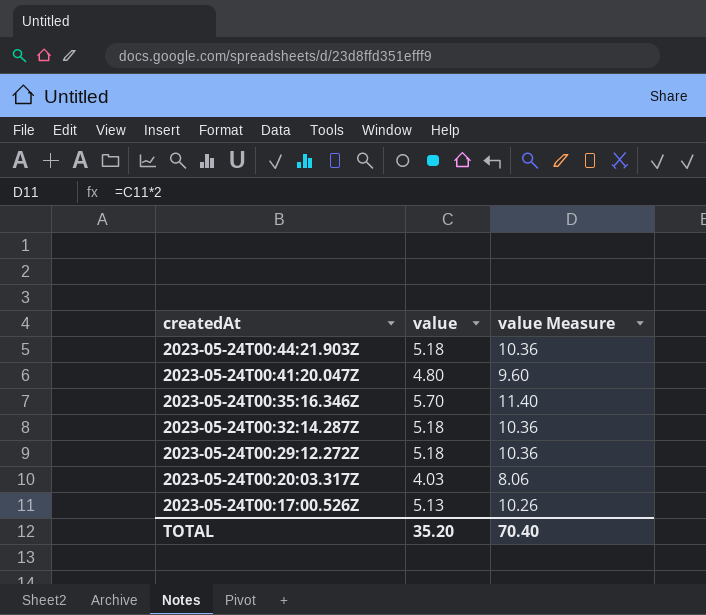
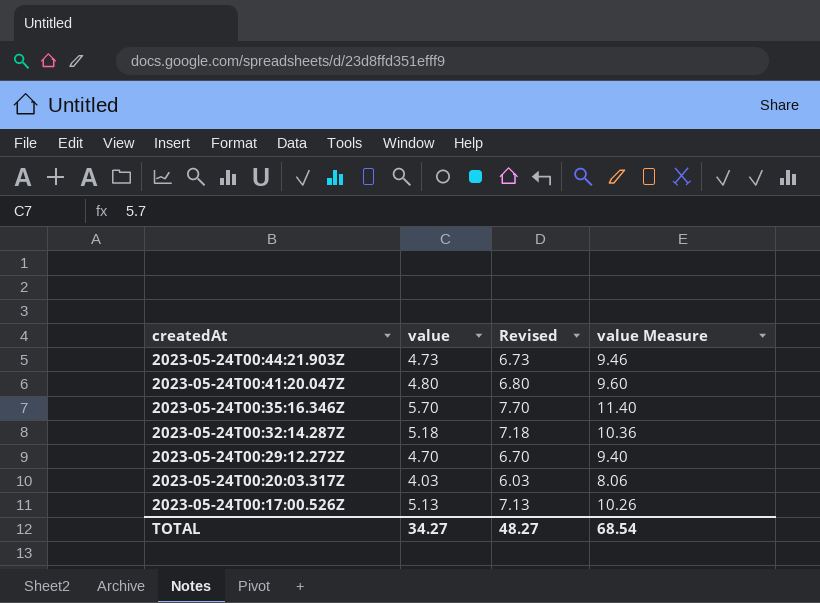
column Revised | formula: none -> [value] + 2
2023-05-24T00:44:21.903Z | value: 5.18 -> 4.73
2023-05-24T00:44:21.903Z | value Measure: 10.36 -> 9.46
2023-05-24T00:29:12.272Z | value: 5.18 -> 4.70
2023-05-24T00:29:12.272Z | value Measure: 10.36 -> 9.40
TOTAL | value: 35.20 -> 34.27
TOTAL | value Measure: 70.40 -> 68.54

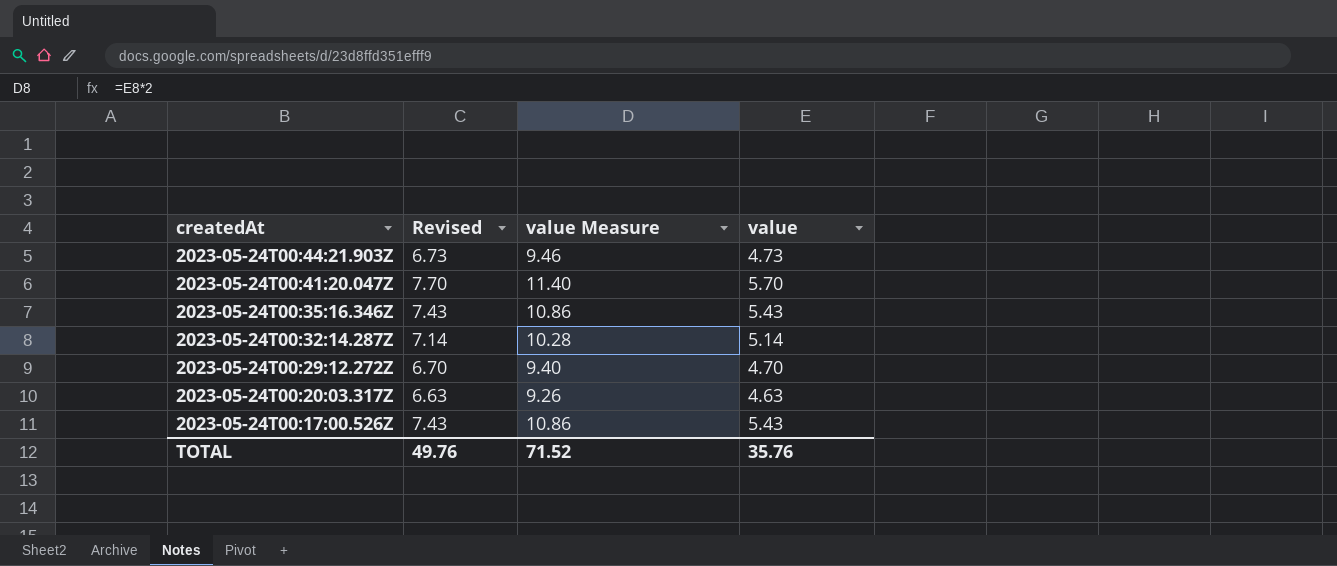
column value | position: 2 -> 4
2023-05-24T00:41:20.047Z | Revised: 6.80 -> 7.70
2023-05-24T00:41:20.047Z | value Measure: 9.60 -> 11.40
2023-05-24T00:41:20.047Z | value: 4.80 -> 5.70
2023-05-24T00:35:16.346Z | Revised: 7.70 -> 7.43
2023-05-24T00:35:16.346Z | value Measure: 11.40 -> 10.86
2023-05-24T00:35:16.346Z | value: 5.70 -> 5.43
2023-05-24T00:32:14.287Z | Revised: 7.18 -> 7.14
2023-05-24T00:32:14.287Z | value Measure: 10.36 -> 10.28
2023-05-24T00:32:14.287Z | value: 5.18 -> 5.14
2023-05-24T00:20:03.317Z | Revised: 6.03 -> 6.63
2023-05-24T00:20:03.317Z | value Measure: 8.06 -> 9.26
2023-05-24T00:20:03.317Z | value: 4.03 -> 4.63
2023-05-24T00:17:00.526Z | Revised: 7.13 -> 7.43
2023-05-24T00:17:00.526Z | value Measure: 10.26 -> 10.86
2023-05-24T00:17:00.526Z | value: 5.13 -> 5.43
TOTAL | Revised: 48.27 -> 49.76
TOTAL | value Measure: 68.54 -> 71.52
TOTAL | value: 34.27 -> 35.76

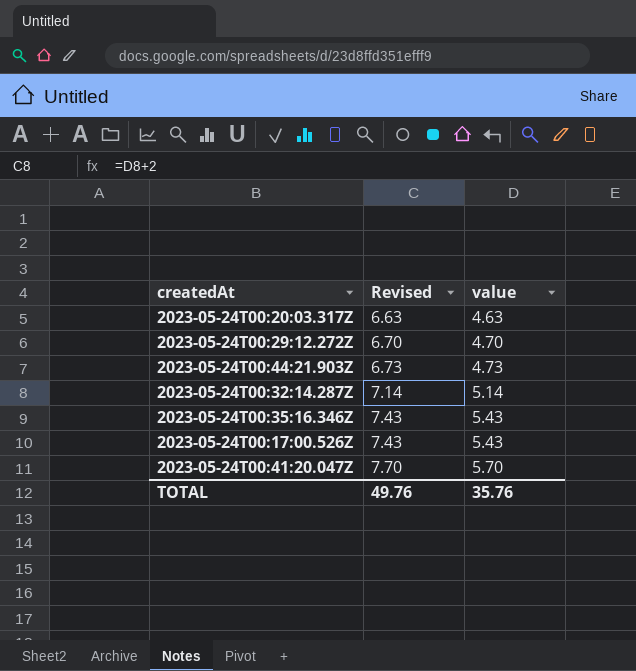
row order: createdAt descending -> Revised ascending
column value Measure | formula: [value] * 2 -> none

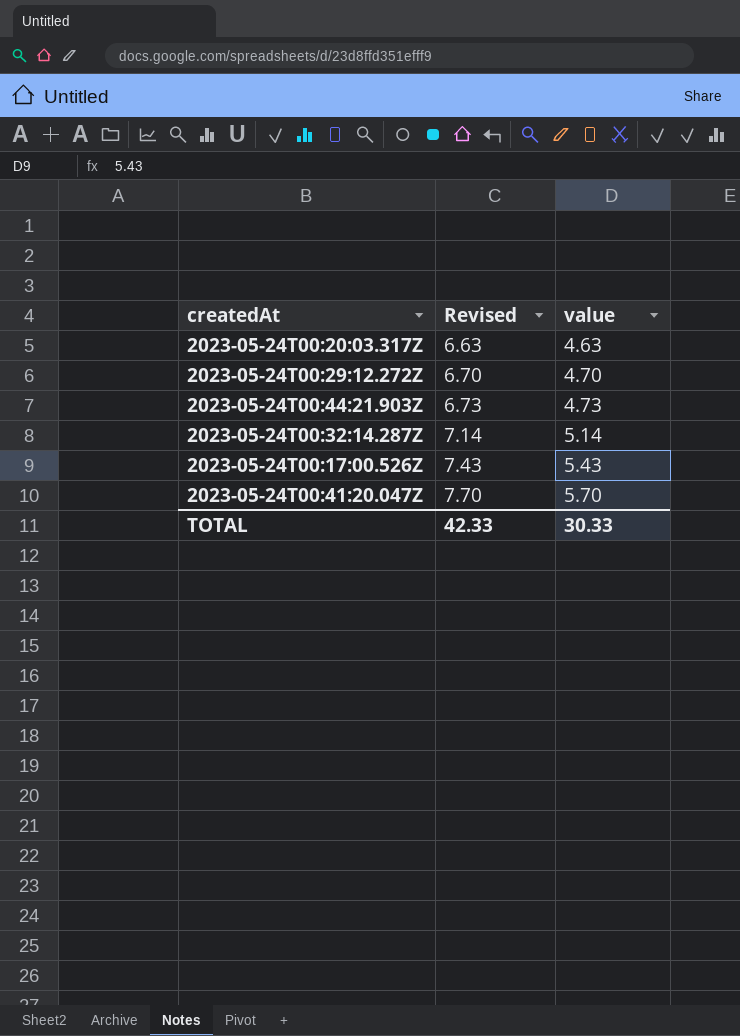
row 2023-05-24T00:35:16.346Z: 7.43 | 5.43 -> none
TOTAL | Revised: 49.76 -> 42.33
TOTAL | value: 35.76 -> 30.33

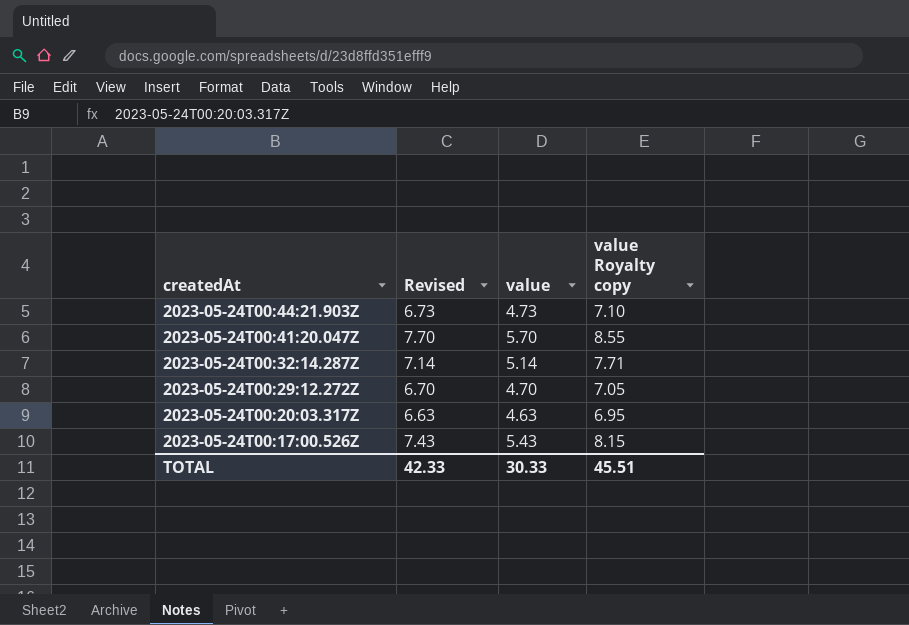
row order: Revised ascending -> createdAt descending
column value Royalty copy | formula: none -> [value] * 1.5

